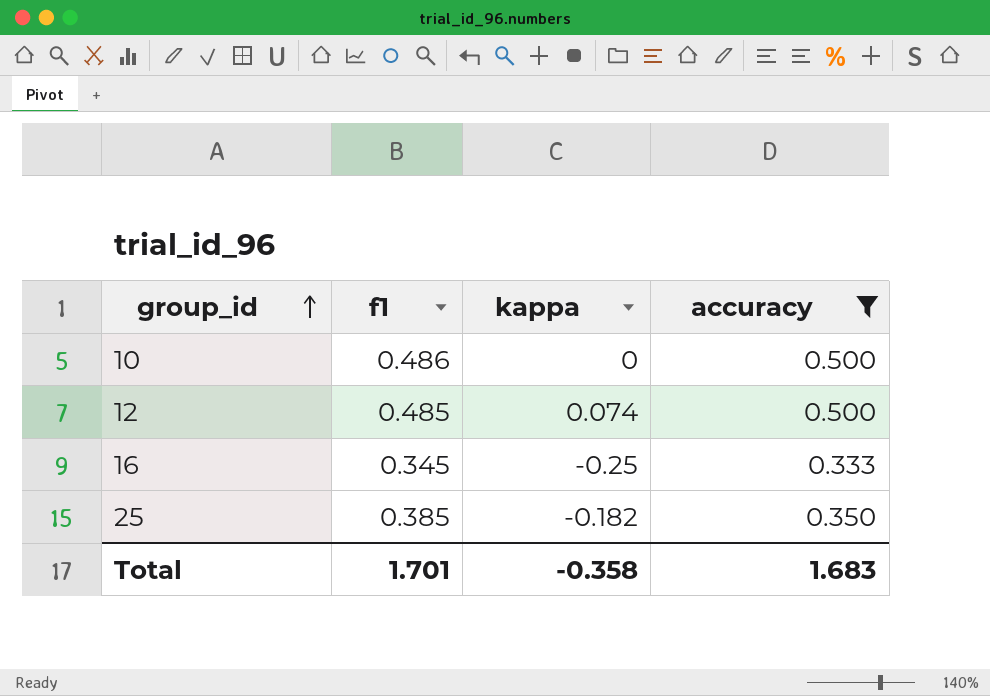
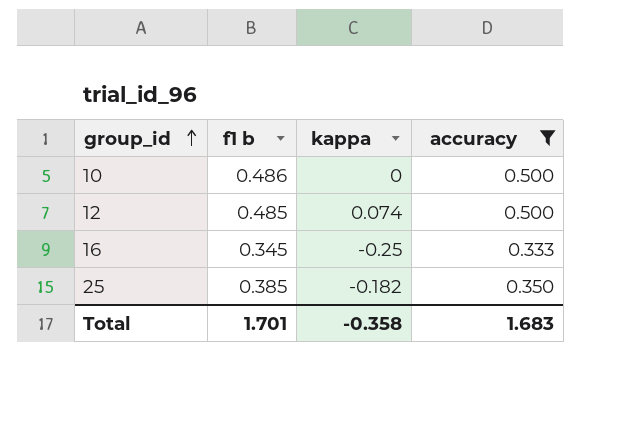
column name: f1 -> f1 b

